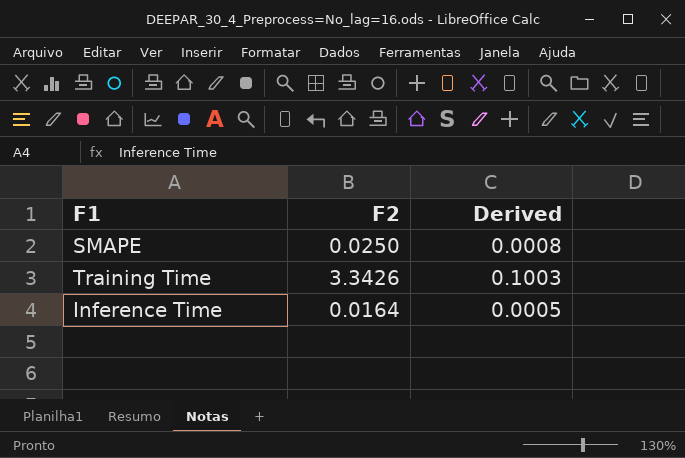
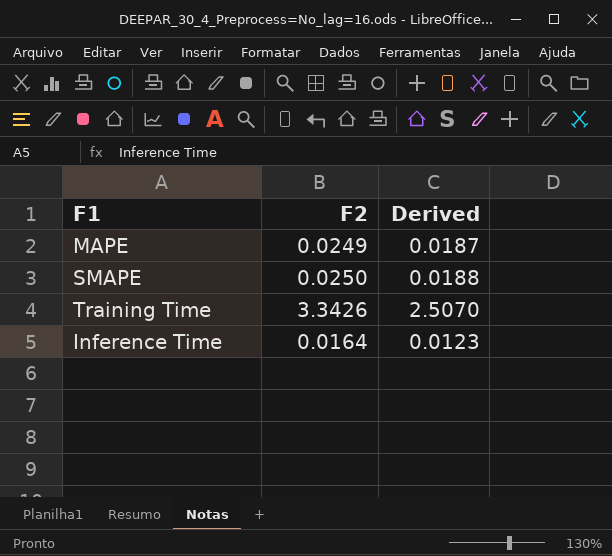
column Derived | formula: [F2] * 0.03 -> [F2] * 0.75
row MAPE: none -> 0.0249 | 0.0187

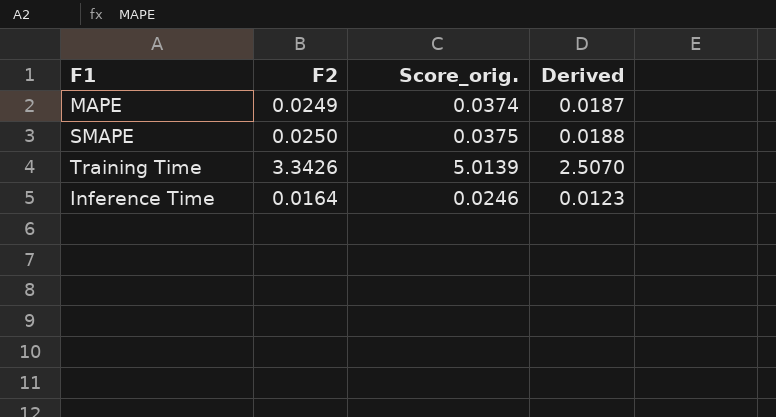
column Score_orig. | formula: none -> [F2] * 1.5

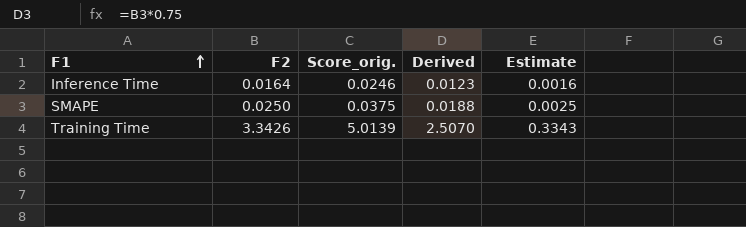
row order: none -> F1 ascending
column Estimate | formula: none -> [F2] * 0.1
row MAPE: 0.0249 | 0.0374 | 0.0187 -> none

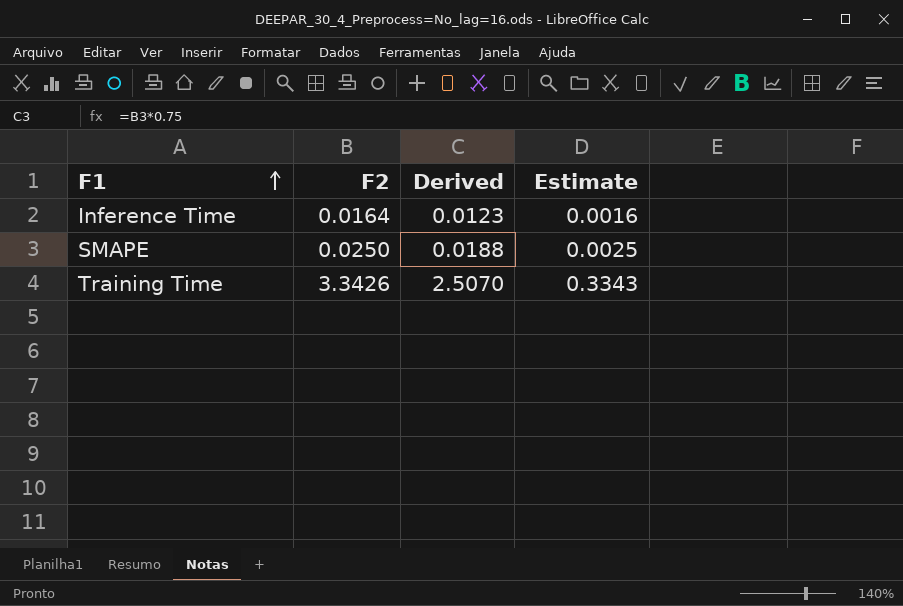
column Score_orig. | formula: [F2] * 1.5 -> none

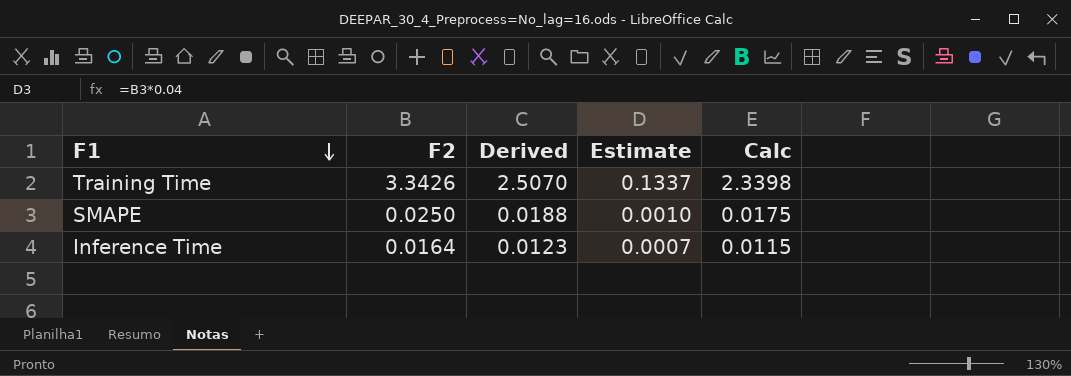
row order: F1 ascending -> F1 descending
column Estimate | formula: [F2] * 0.1 -> [F2] * 0.04
column Calc | formula: none -> [F2] * 0.7

